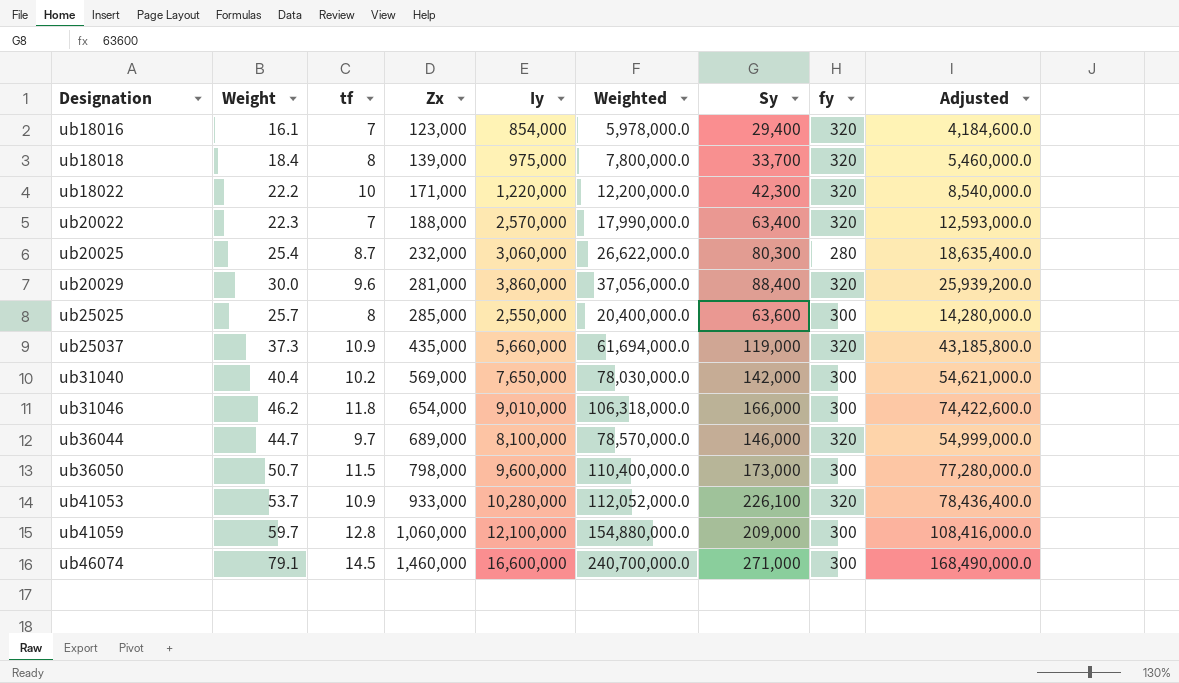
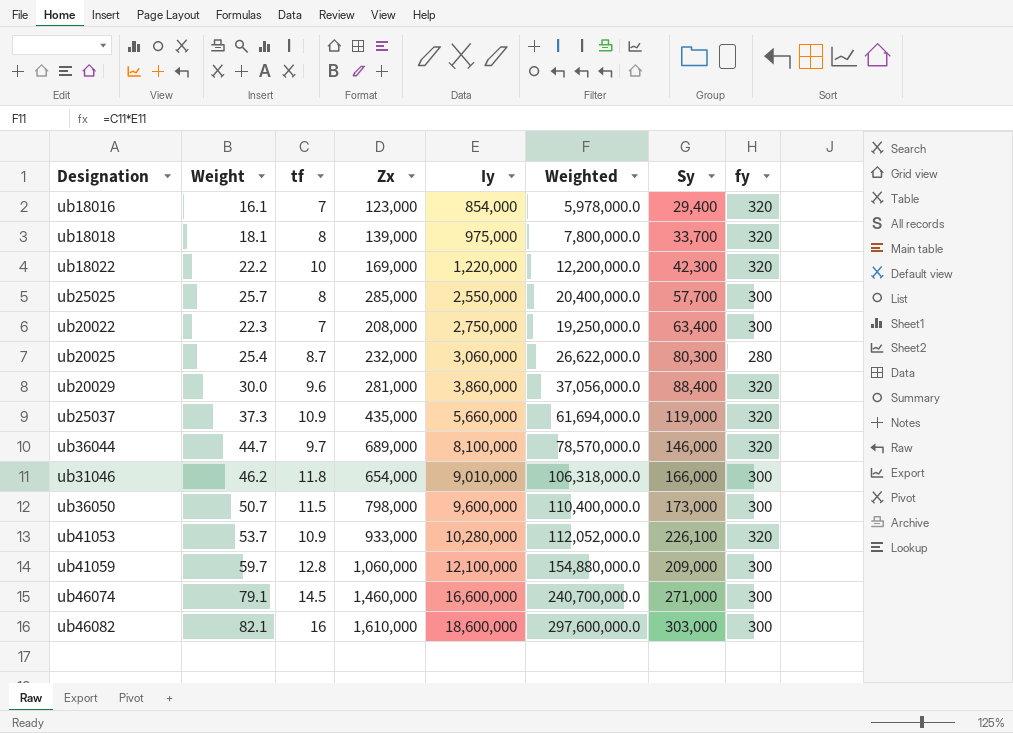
row order: Designation ascending -> Iy ascending
column Adjusted | formula: [Weighted] * 0.7 -> none
row ub31040: 40.4 | 10.2 | 569,000 | 7,650,000 | 78,030,000.0 | 142,000 | 300 | 54,621,000.0 -> none
ub18018 | Weight: 18.4 -> 18.1
ub18022 | Zx: 171,000 -> 169,000
ub25025 | Sy: 63,600 -> 57,700
ub20022 | Zx: 188,000 -> 208,000
ub20022 | Iy: 2,570,000 -> 2,750,000
ub20022 | Weighted: 17,990,000.0 -> 19,250,000.0
ub20022 | fy: 320 -> 300
row ub46082: none -> 82.1 | 16 | 1,610,000 | 18,600,000 | 297,600,000.0 | 303,000 | 300

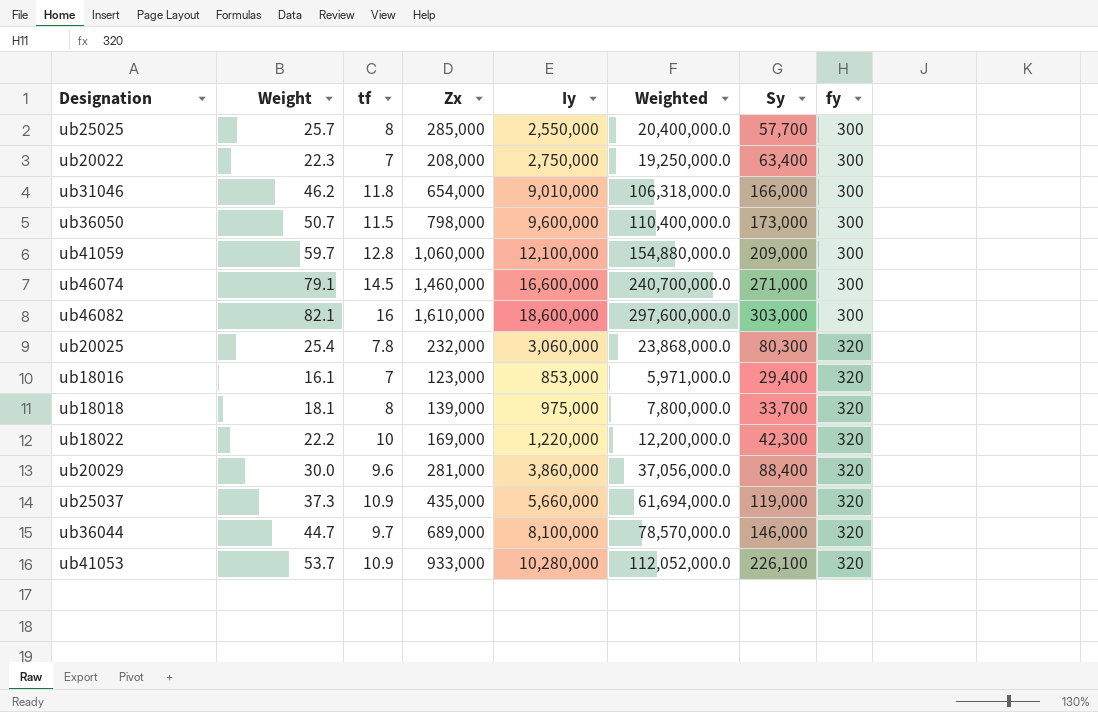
row order: Iy ascending -> fy ascending
ub20025 | tf: 8.7 -> 7.8
ub20025 | Weighted: 26,622,000.0 -> 23,868,000.0
ub20025 | fy: 280 -> 320
ub18016 | Iy: 854,000 -> 853,000
ub18016 | Weighted: 5,978,000.0 -> 5,971,000.0

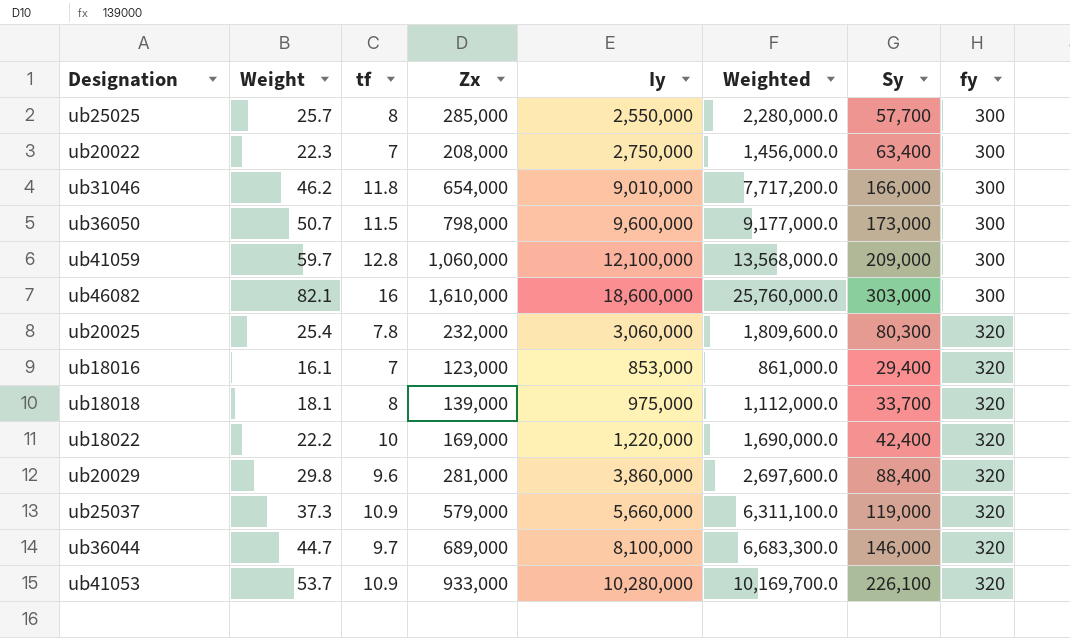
column Weighted | formula: [tf] * [Iy] -> [tf] * [Zx]
row ub46074: 79.1 | 14.5 | 1,460,000 | 16,600,000 | 240,700,000.0 | 271,000 | 300 -> none
ub18022 | Sy: 42,300 -> 42,400
ub20029 | Weight: 30.0 -> 29.8
ub25037 | Zx: 435,000 -> 579,000

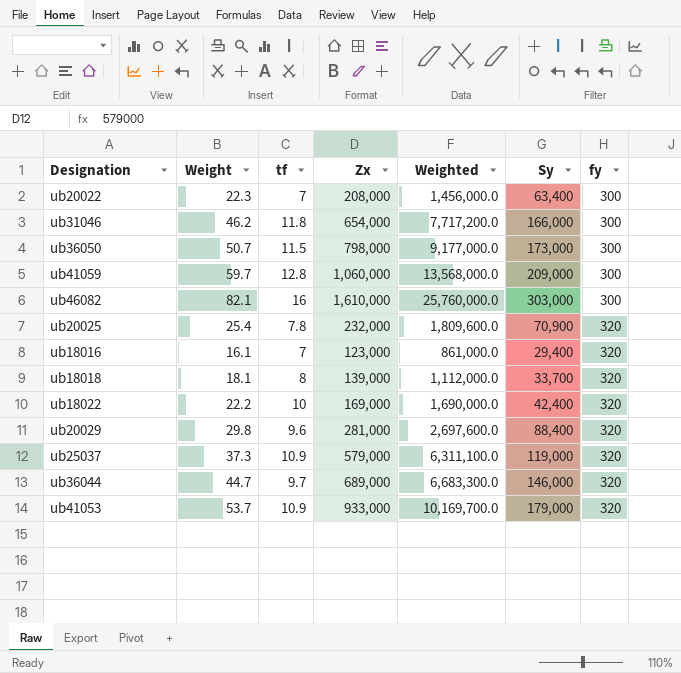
column Iy | position: 5 -> none
row ub25025: 25.7 | 8 | 285,000 | 2,550,000 | 2,280,000.0 | 57,700 | 300 -> none
ub20025 | Sy: 80,300 -> 70,900
ub41053 | Sy: 226,100 -> 179,000

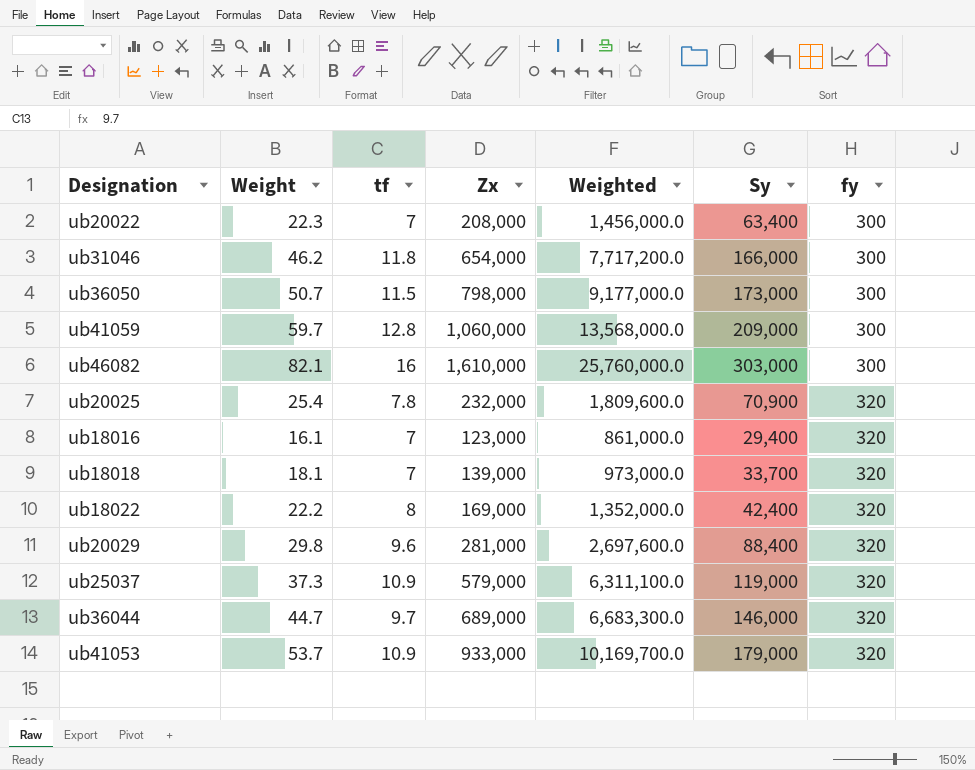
ub18018 | tf: 8 -> 7
ub18018 | Weighted: 1,112,000.0 -> 973,000.0
ub18022 | tf: 10 -> 8
ub18022 | Weighted: 1,690,000.0 -> 1,352,000.0

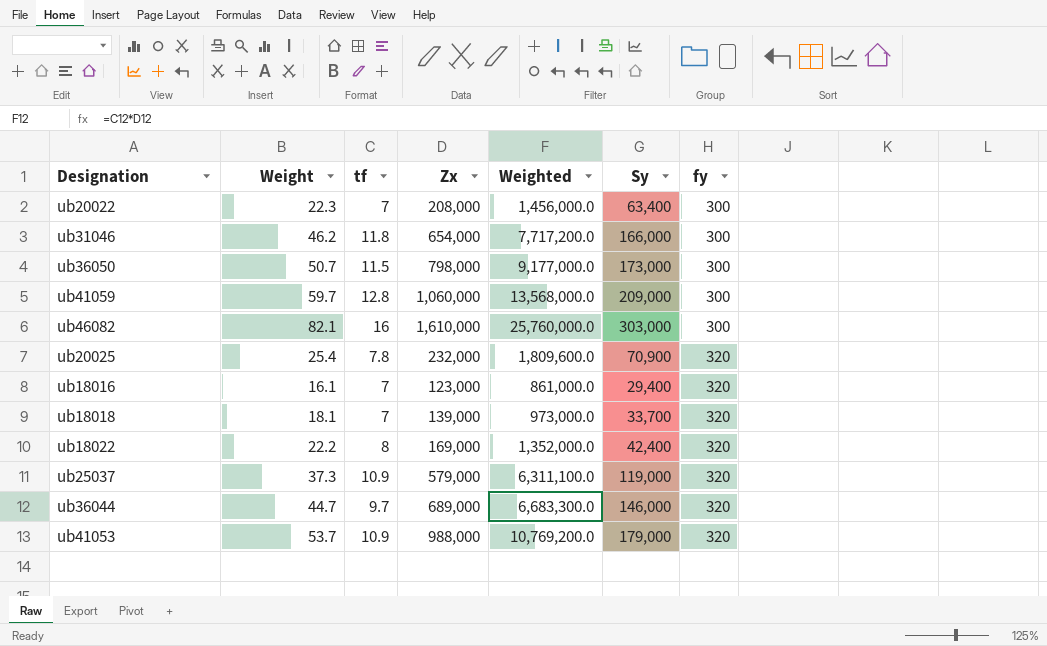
row ub20029: 29.8 | 9.6 | 281,000 | 2,697,600.0 | 88,400 | 320 -> none
ub41053 | Zx: 933,000 -> 988,000
ub41053 | Weighted: 10,169,700.0 -> 10,769,200.0

